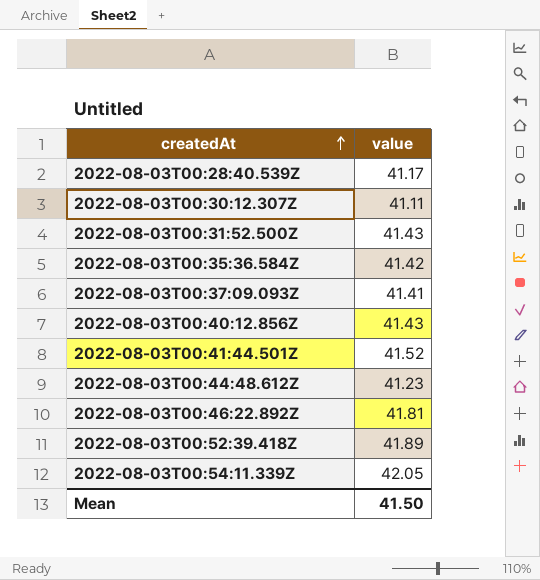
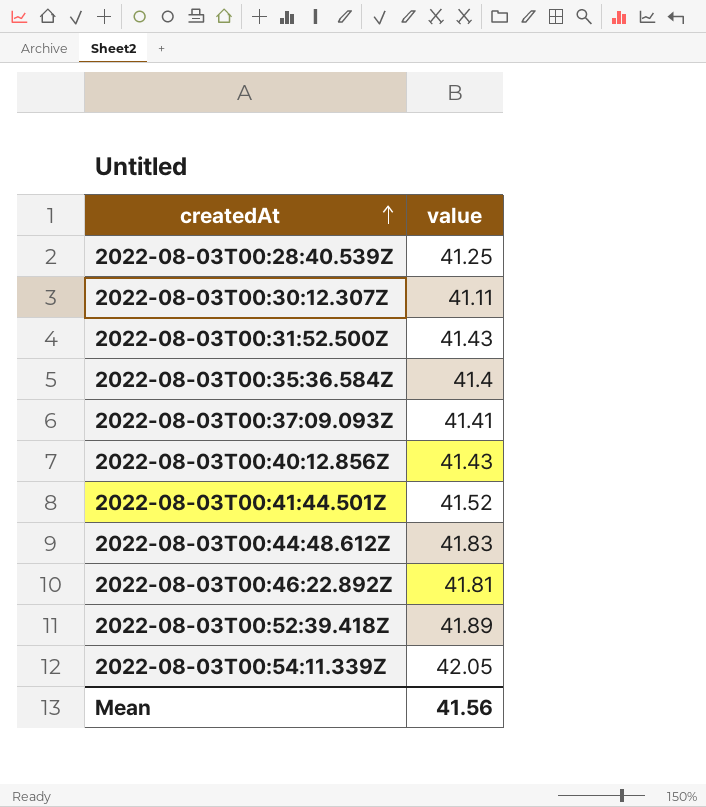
2022-08-03T00:28:40.539Z | value: 41.17 -> 41.25
2022-08-03T00:35:36.584Z | value: 41.42 -> 41.4
2022-08-03T00:44:48.612Z | value: 41.23 -> 41.83
Mean | value: 41.50 -> 41.56

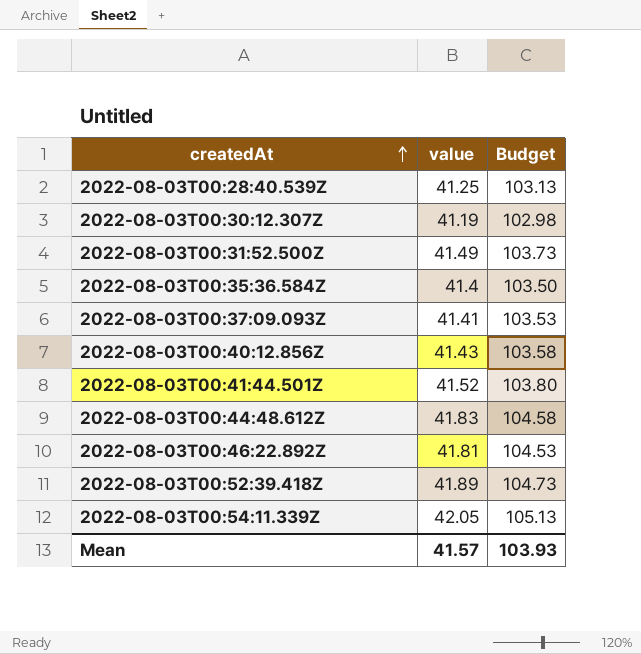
column Budget | formula: none -> [value] * 2.5
2022-08-03T00:30:12.307Z | value: 41.11 -> 41.19
2022-08-03T00:31:52.500Z | value: 41.43 -> 41.49
Mean | value: 41.56 -> 41.57

